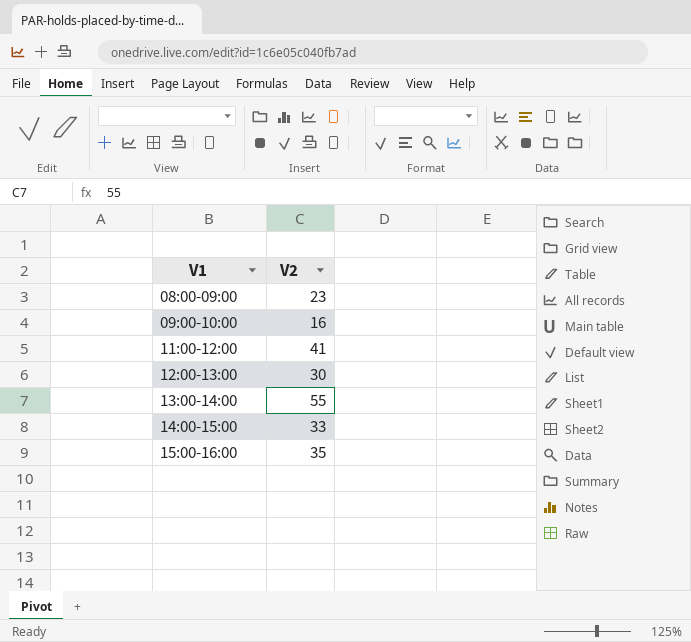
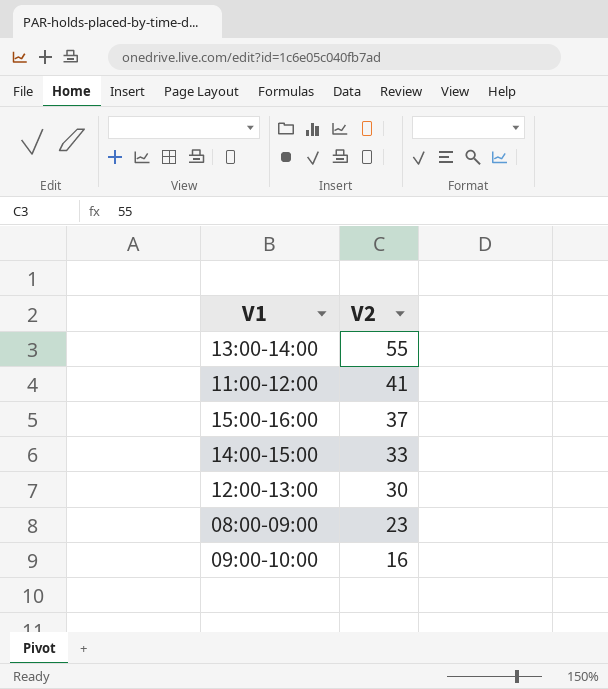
row order: V1 ascending -> V2 descending
15:00-16:00 | V2: 35 -> 37

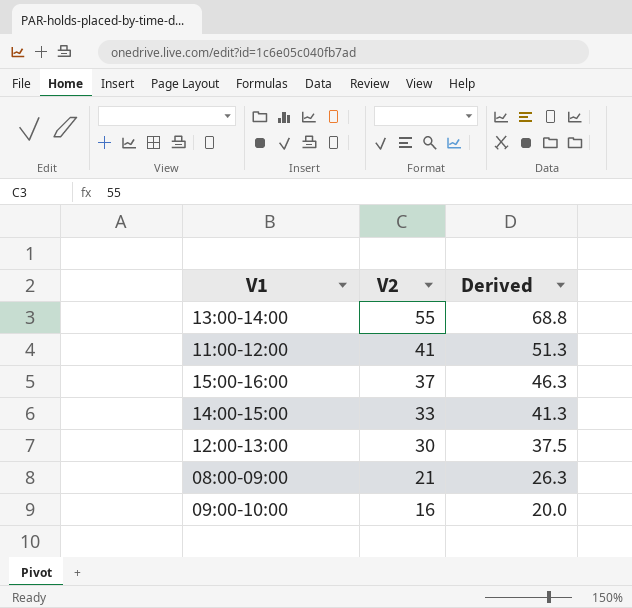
column Derived | formula: none -> [V2] * 1.25
08:00-09:00 | V2: 23 -> 21

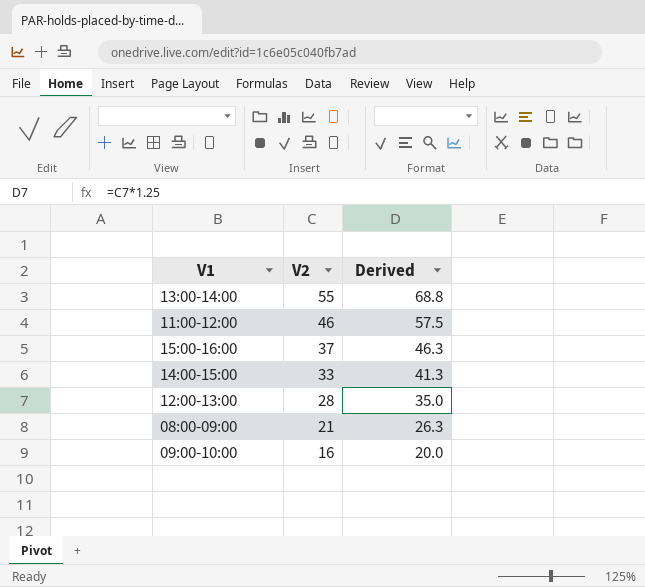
11:00-12:00 | V2: 41 -> 46
11:00-12:00 | Derived: 51.3 -> 57.5
12:00-13:00 | V2: 30 -> 28
12:00-13:00 | Derived: 37.5 -> 35.0

